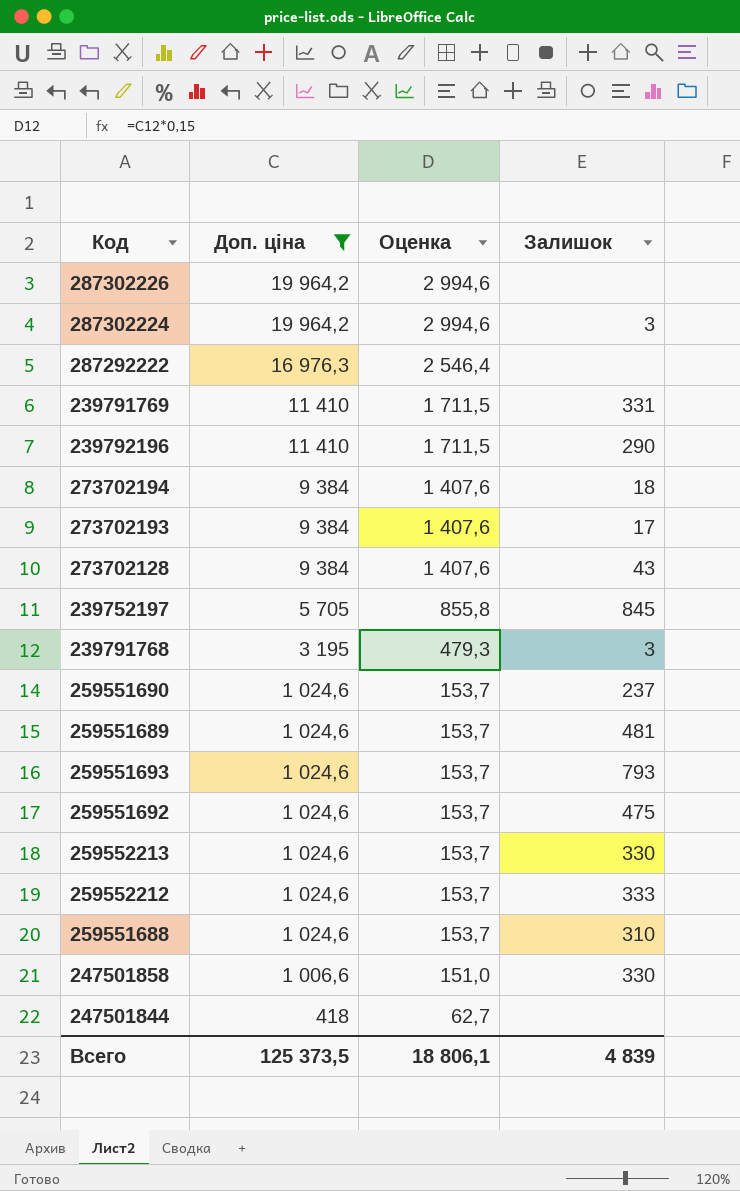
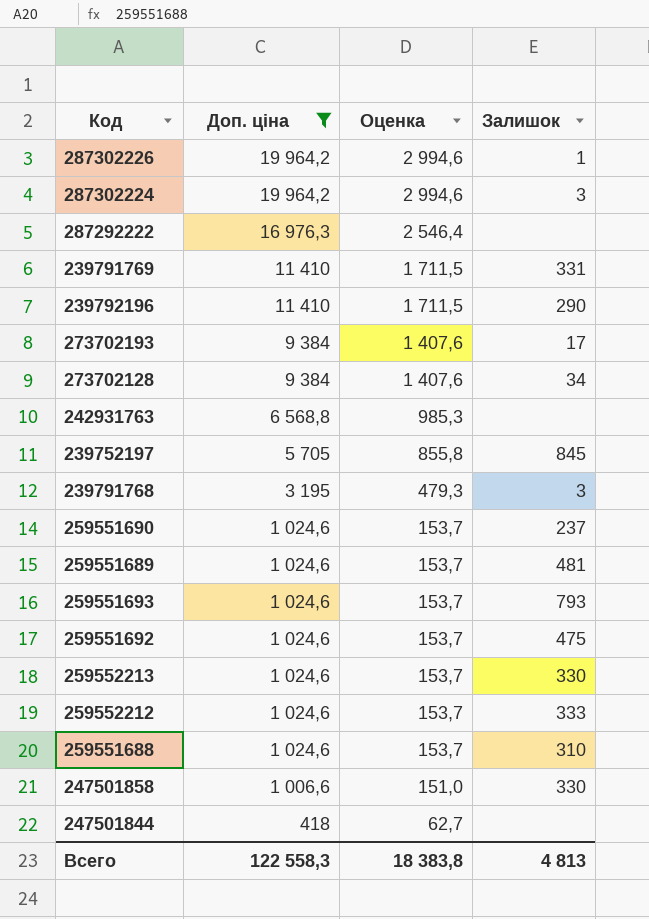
row 273702194: 9 384 | 1 407,6 | 18 -> none
287302226 | Залишок: none -> 1
273702128 | Залишок: 43 -> 34
row 242931763: none -> 6 568,8 | 985,3 | none
Всего | Доп. ціна: 125 373,5 -> 122 558,3
Всего | Оценка: 18 806,1 -> 18 383,8
Всего | Залишок: 4 839 -> 4 813

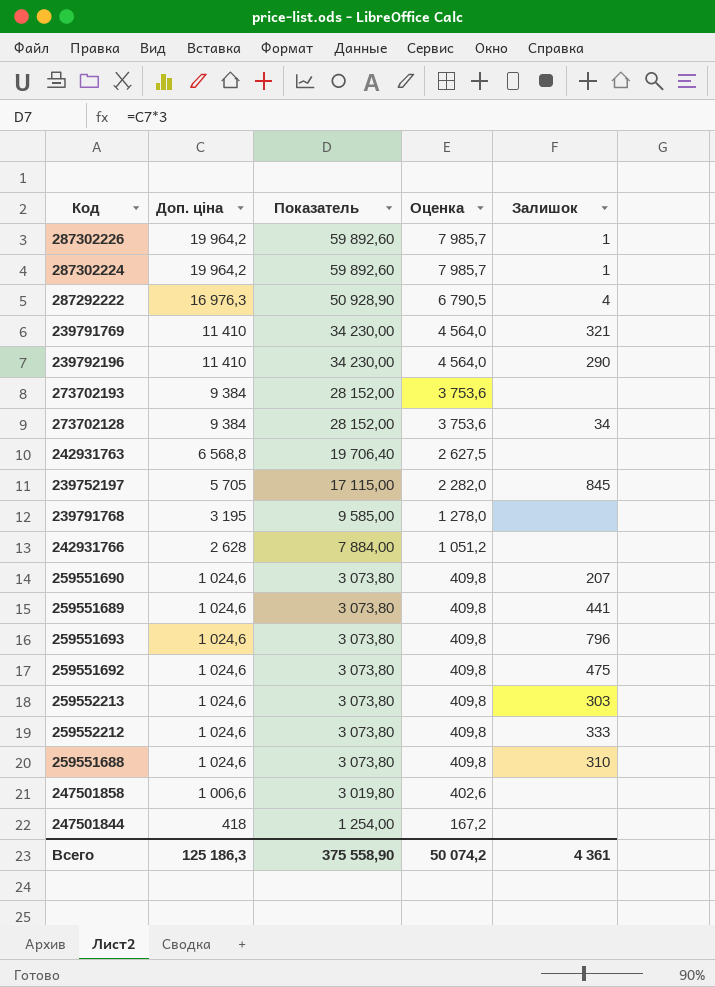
filter: Доп. ціна != 2 628 -> none
column Показатель | formula: none -> [Доп. ціна] * 3
column Оценка | formula: [Доп. ціна] * 0,15 -> [Доп. ціна] * 0,4
287302224 | Залишок: 3 -> 1
287292222 | Залишок: none -> 4
239791769 | Залишок: 331 -> 321
273702193 | Залишок: 17 -> none
239791768 | Залишок: 3 -> none
259551690 | Залишок: 237 -> 207
259551689 | Залишок: 481 -> 441
259551693 | Залишок: 793 -> 796
259552213 | Залишок: 330 -> 303
247501858 | Залишок: 330 -> none
Всего | Доп. ціна: 122 558,3 -> 125 186,3
Всего | Оценка: 18 383,8 -> 50 074,2
Всего | Залишок: 4 813 -> 4 361

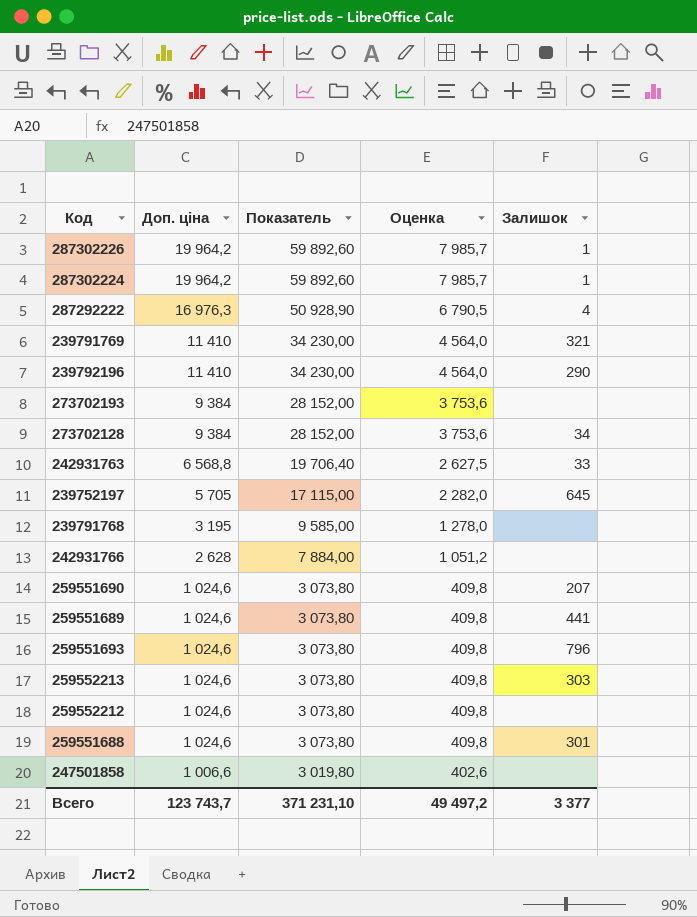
row 259551692: 1 024,6 | 3 073,80 | 409,8 | 475 -> none
row 247501844: 418 | 1 254,00 | 167,2 | none -> none
242931763 | Залишок: none -> 33
239752197 | Залишок: 845 -> 645
259552212 | Залишок: 333 -> none
259551688 | Залишок: 310 -> 301
Всего | Доп. ціна: 125 186,3 -> 123 743,7
Всего | Показатель: 375 558,90 -> 371 231,10
Всего | Оценка: 50 074,2 -> 49 497,2
Всего | Залишок: 4 361 -> 3 377

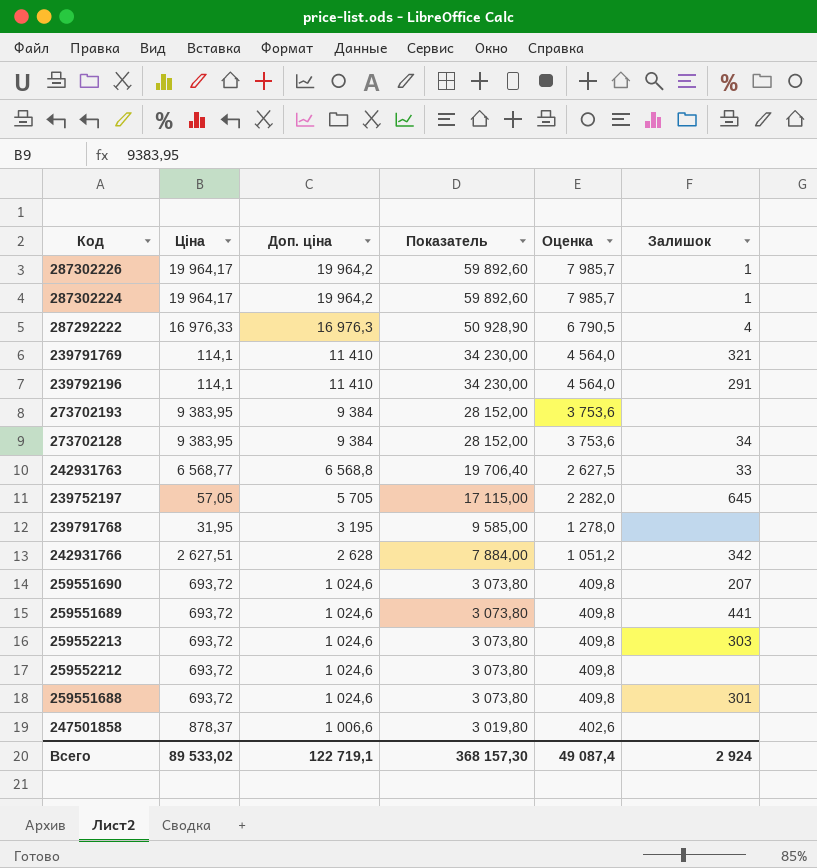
column Ціна | position: none -> 2
row 259551693: 1 024,6 | 3 073,80 | 409,8 | 796 -> none
239792196 | Залишок: 290 -> 291
242931766 | Залишок: none -> 342
Всего | Доп. ціна: 123 743,7 -> 122 719,1
Всего | Показатель: 371 231,10 -> 368 157,30
Всего | Оценка: 49 497,2 -> 49 087,4
Всего | Залишок: 3 377 -> 2 924

